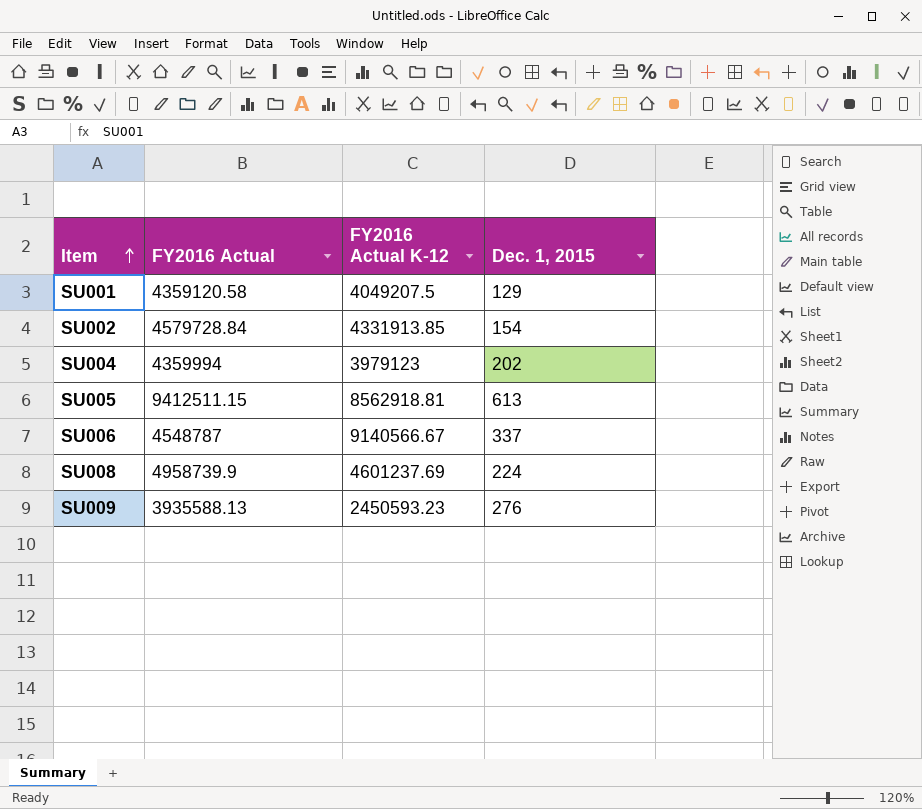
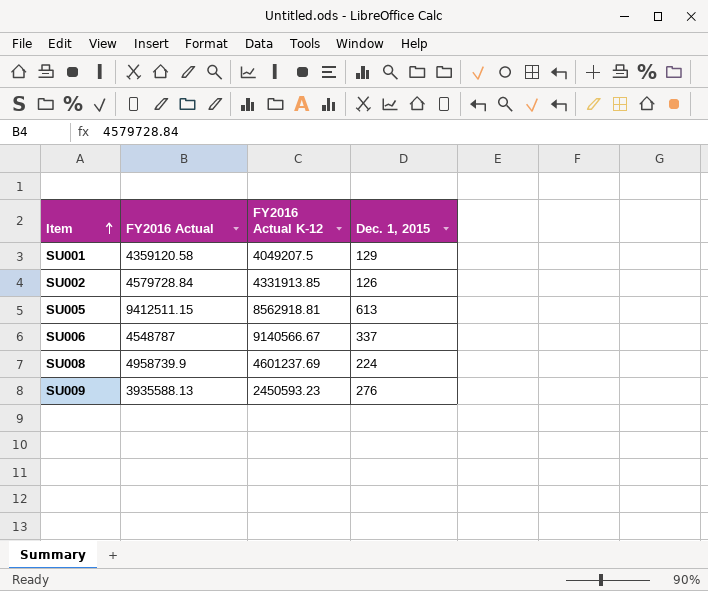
row SU004: 4359994 | 3979123 | 202 -> none
SU002 | Dec. 1, 2015: 154 -> 126

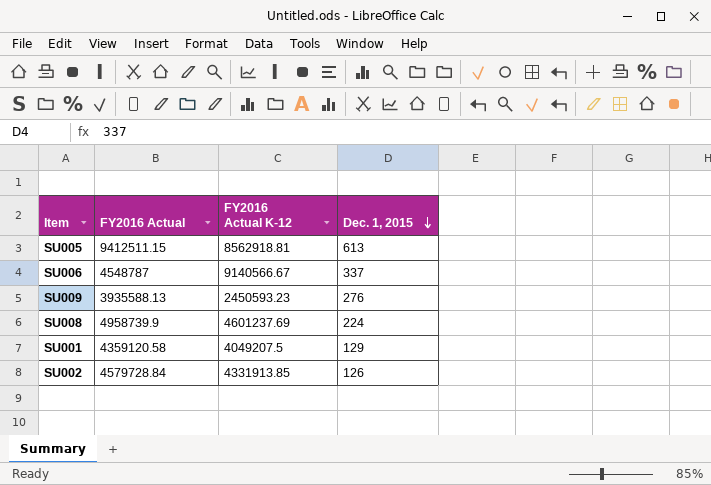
row order: Item ascending -> Dec. 1, 2015 descending

